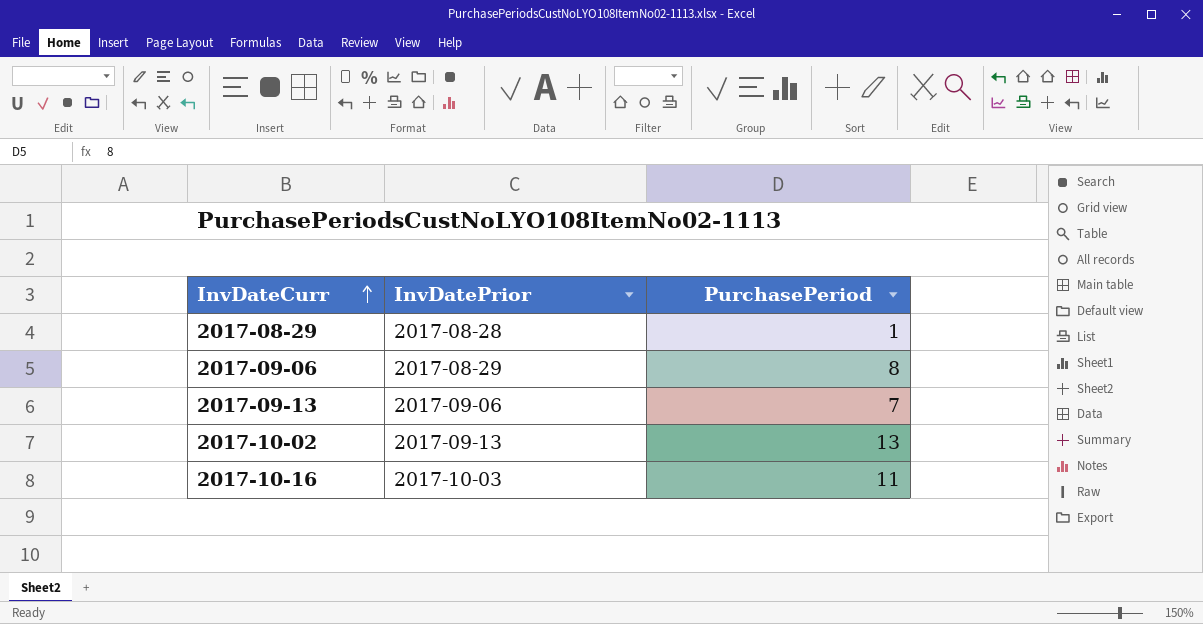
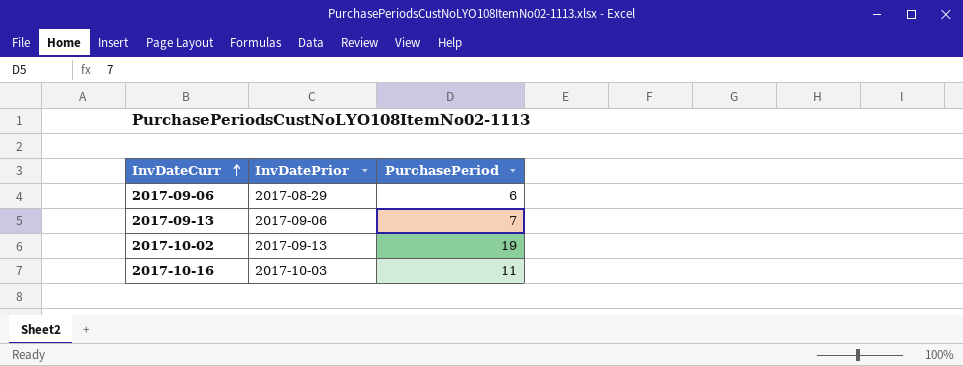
row 2017-08-29: 2017-08-28 | 1 -> none
2017-09-06 | PurchasePeriod: 8 -> 6
2017-10-02 | PurchasePeriod: 13 -> 19

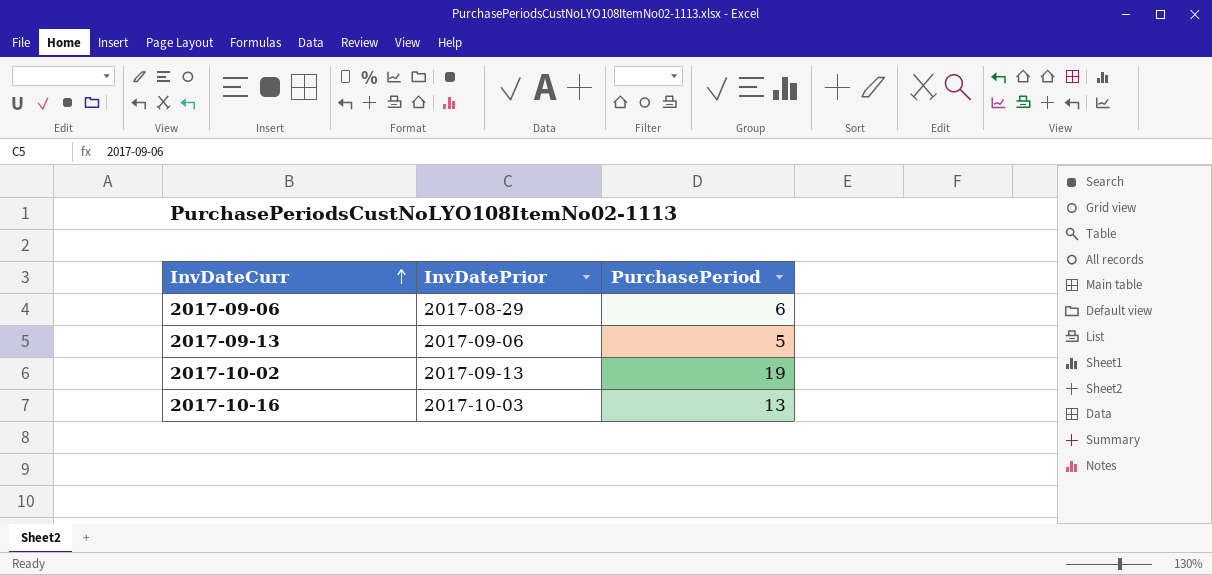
2017-09-13 | PurchasePeriod: 7 -> 5
2017-10-16 | PurchasePeriod: 11 -> 13

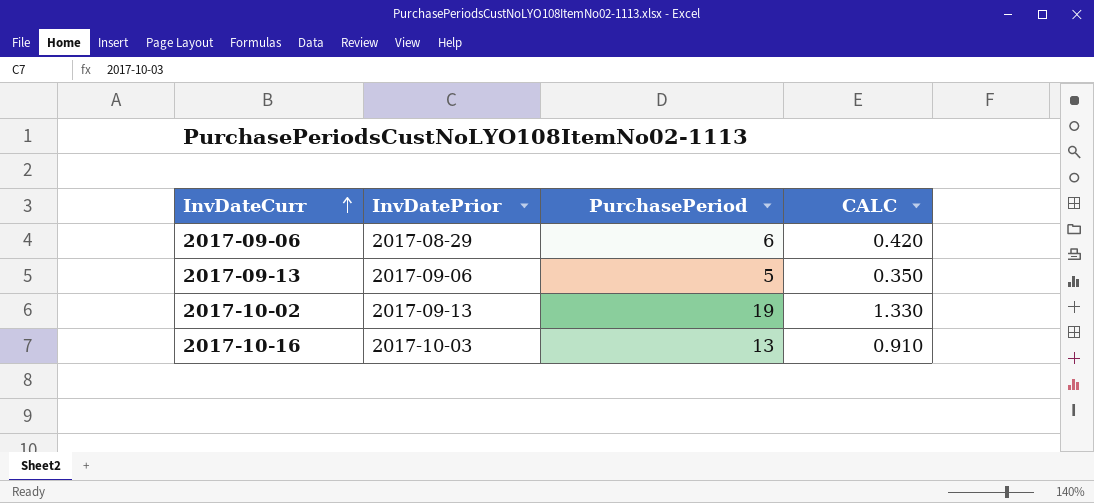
column CALC | formula: none -> [PurchasePeriod] * 0.07

